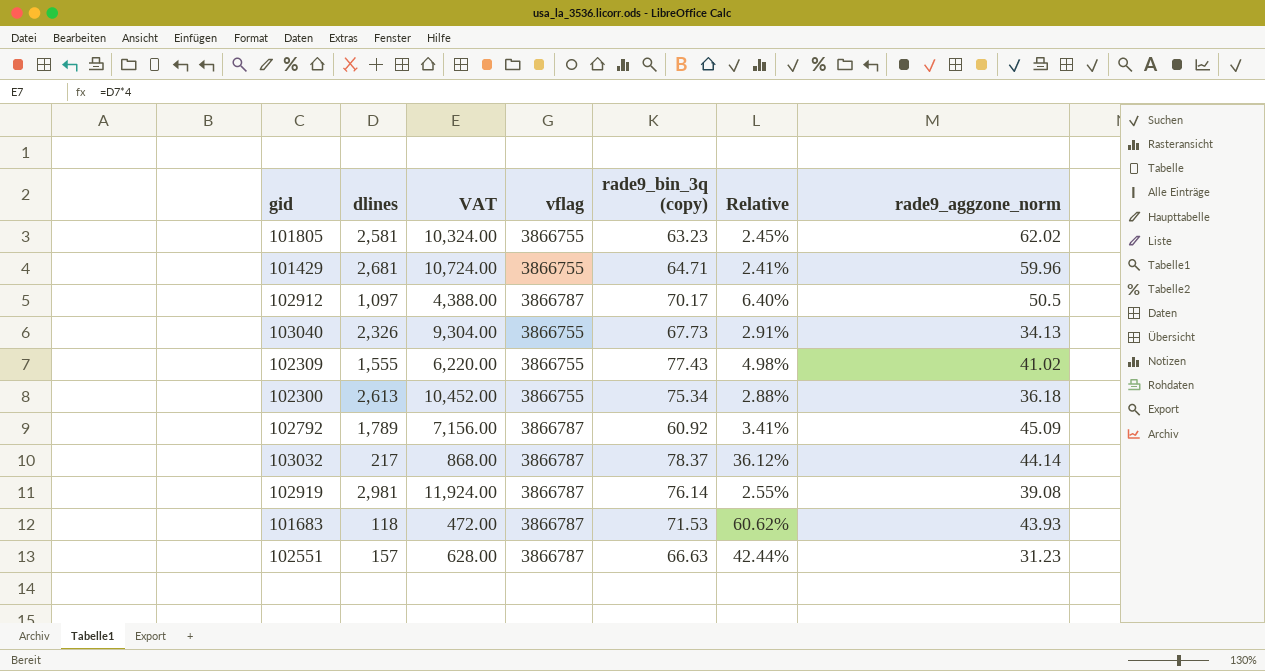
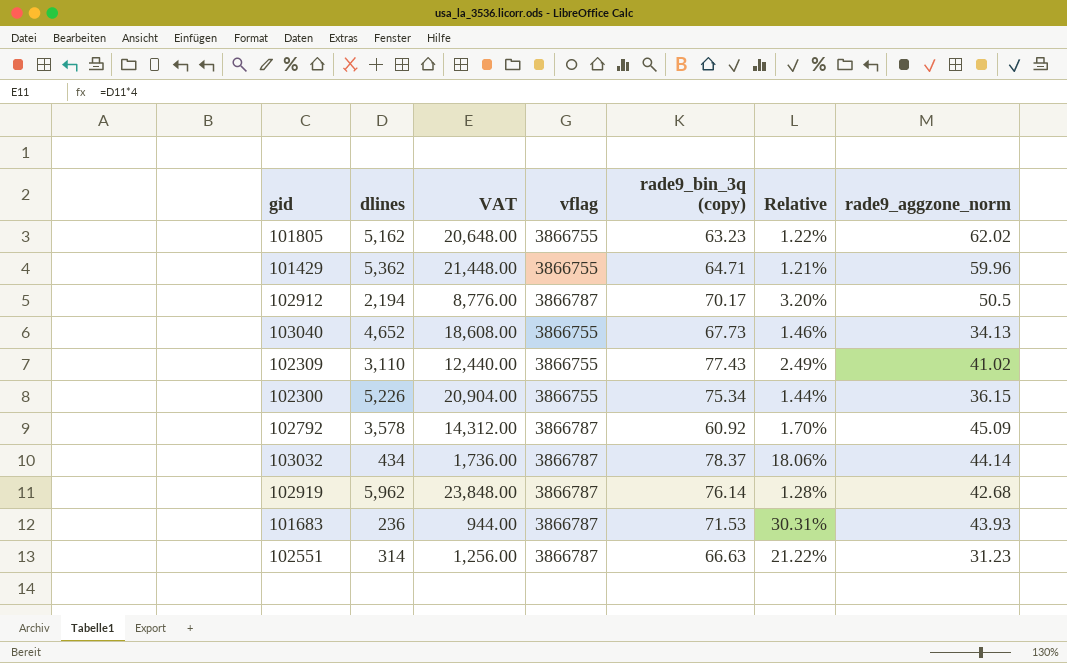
101805 | dlines: 2,581 -> 5,162
101805 | VAT: 10,324.00 -> 20,648.00
101805 | Relative: 2.45% -> 1.22%
101429 | dlines: 2,681 -> 5,362
101429 | VAT: 10,724.00 -> 21,448.00
101429 | Relative: 2.41% -> 1.21%
102912 | dlines: 1,097 -> 2,194
102912 | VAT: 4,388.00 -> 8,776.00
102912 | Relative: 6.40% -> 3.20%
103040 | dlines: 2,326 -> 4,652
103040 | VAT: 9,304.00 -> 18,608.00
103040 | Relative: 2.91% -> 1.46%
102309 | dlines: 1,555 -> 3,110
102309 | VAT: 6,220.00 -> 12,440.00
102309 | Relative: 4.98% -> 2.49%
102300 | dlines: 2,613 -> 5,226
102300 | VAT: 10,452.00 -> 20,904.00
102300 | Relative: 2.88% -> 1.44%
102300 | rade9_aggzone_norm: 36.18 -> 36.15
102792 | dlines: 1,789 -> 3,578
102792 | VAT: 7,156.00 -> 14,312.00
102792 | Relative: 3.41% -> 1.70%
103032 | dlines: 217 -> 434
103032 | VAT: 868.00 -> 1,736.00
103032 | Relative: 36.12% -> 18.06%
102919 | dlines: 2,981 -> 5,962
102919 | VAT: 11,924.00 -> 23,848.00
102919 | Relative: 2.55% -> 1.28%
102919 | rade9_aggzone_norm: 39.08 -> 42.68
101683 | dlines: 118 -> 236
101683 | VAT: 472.00 -> 944.00
101683 | Relative: 60.62% -> 30.31%
102551 | dlines: 157 -> 314
102551 | VAT: 628.00 -> 1,256.00
102551 | Relative: 42.44% -> 21.22%

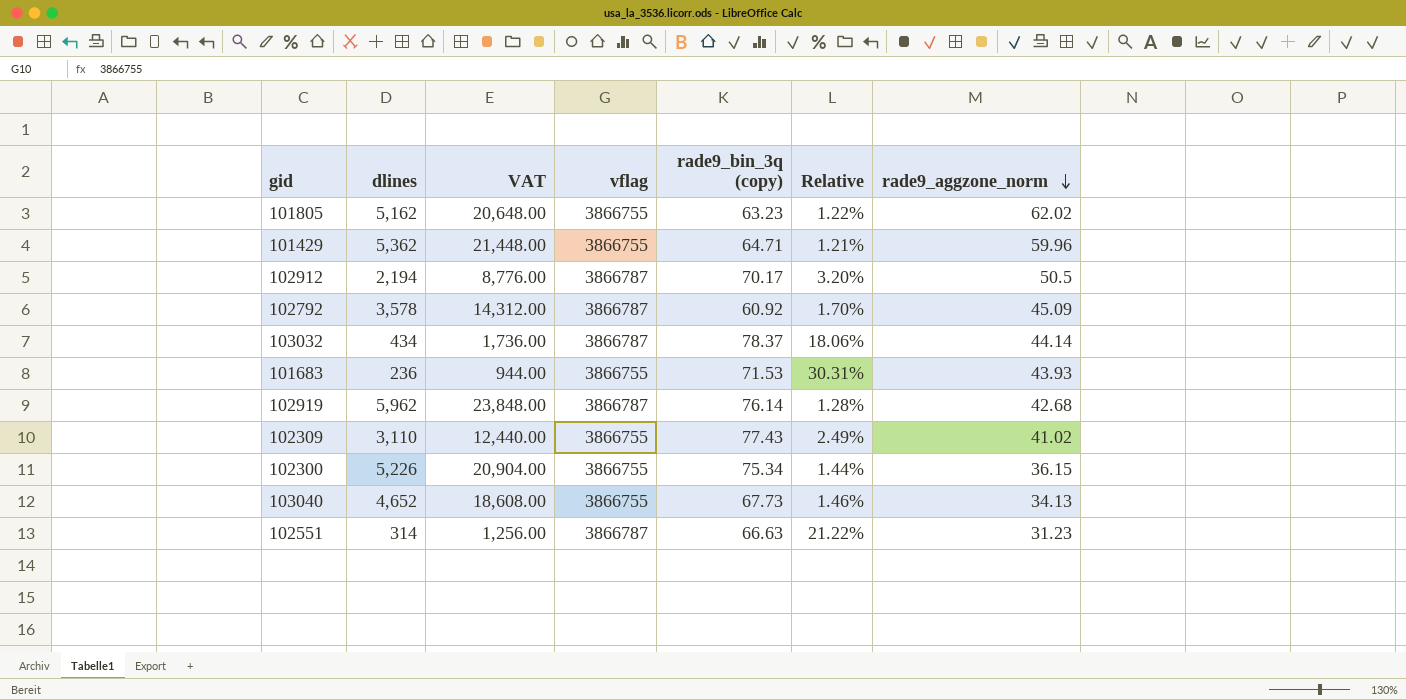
row order: none -> rade9_aggzone_norm descending
101683 | vflag: 3866787 -> 3866755

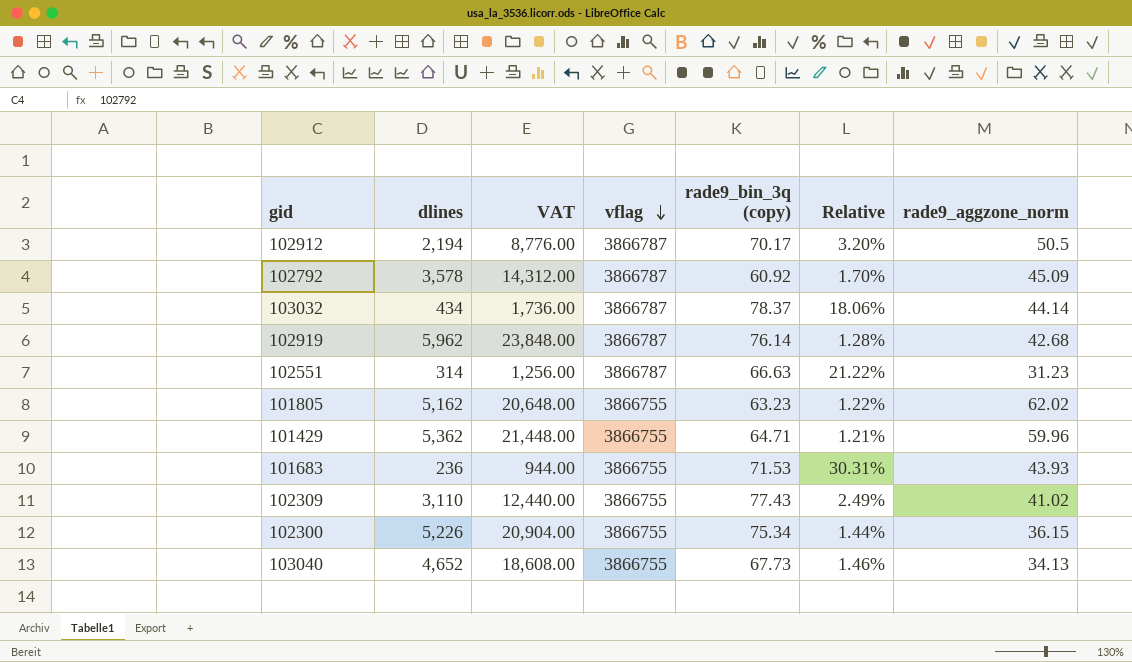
row order: rade9_aggzone_norm descending -> vflag descending

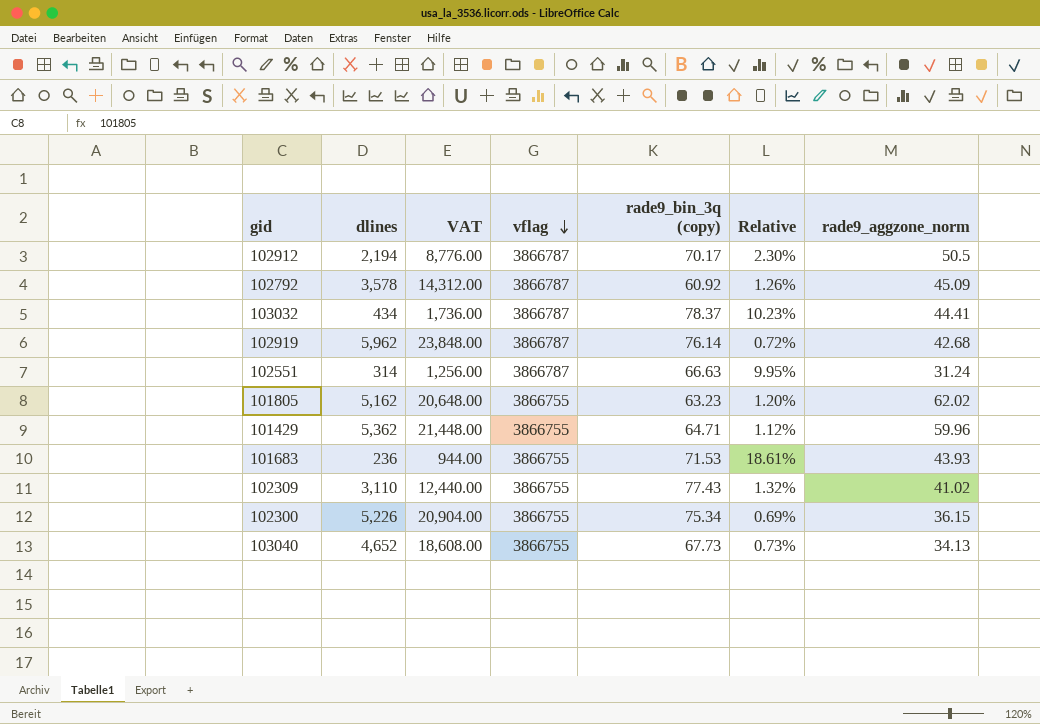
column Relative | formula: [rade9_bin_3q (copy)] / [dlines] -> [rade9_aggzone_norm] / [dlines]
103032 | rade9_aggzone_norm: 44.14 -> 44.41
102551 | rade9_aggzone_norm: 31.23 -> 31.24

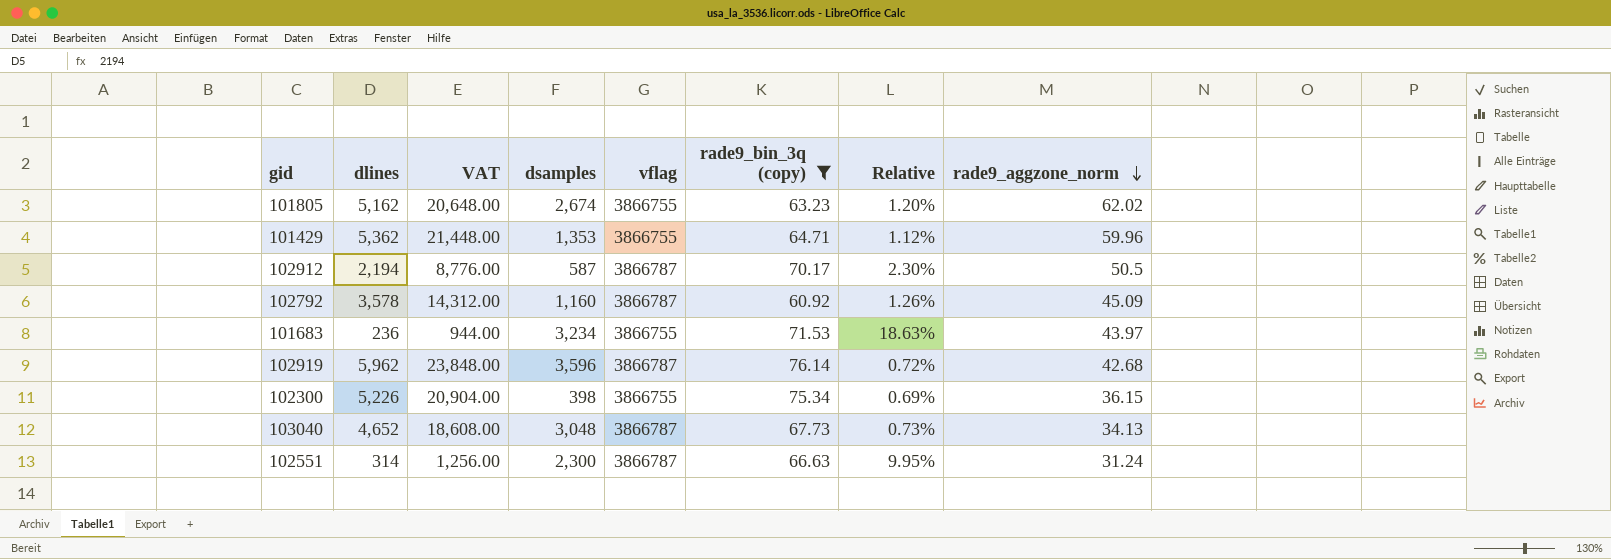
filter: none -> rade9_bin_3q (copy) <= 76.14
row order: vflag descending -> rade9_aggzone_norm descending
column dsamples | position: none -> 4
101683 | Relative: 18.61% -> 18.63%
101683 | rade9_aggzone_norm: 43.93 -> 43.97
103040 | vflag: 3866755 -> 3866787

